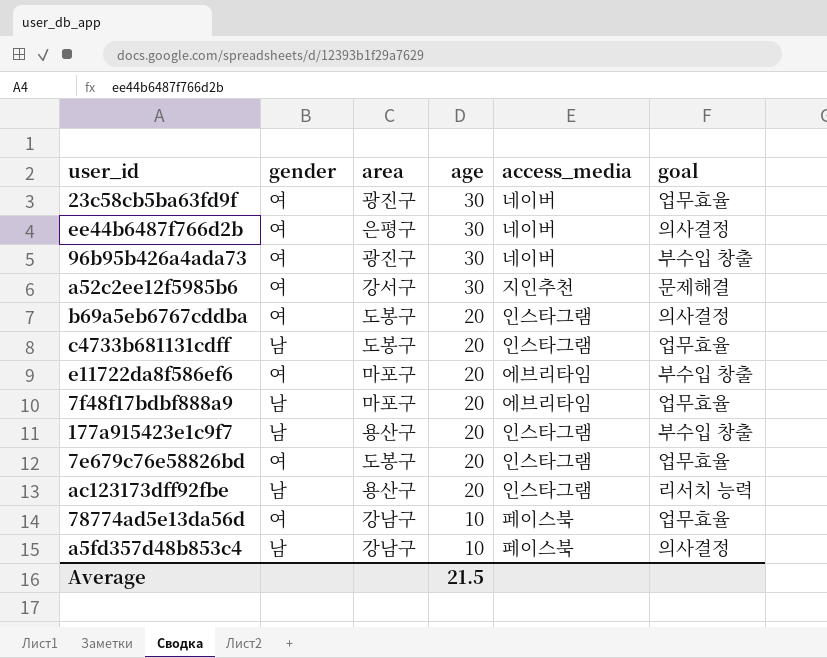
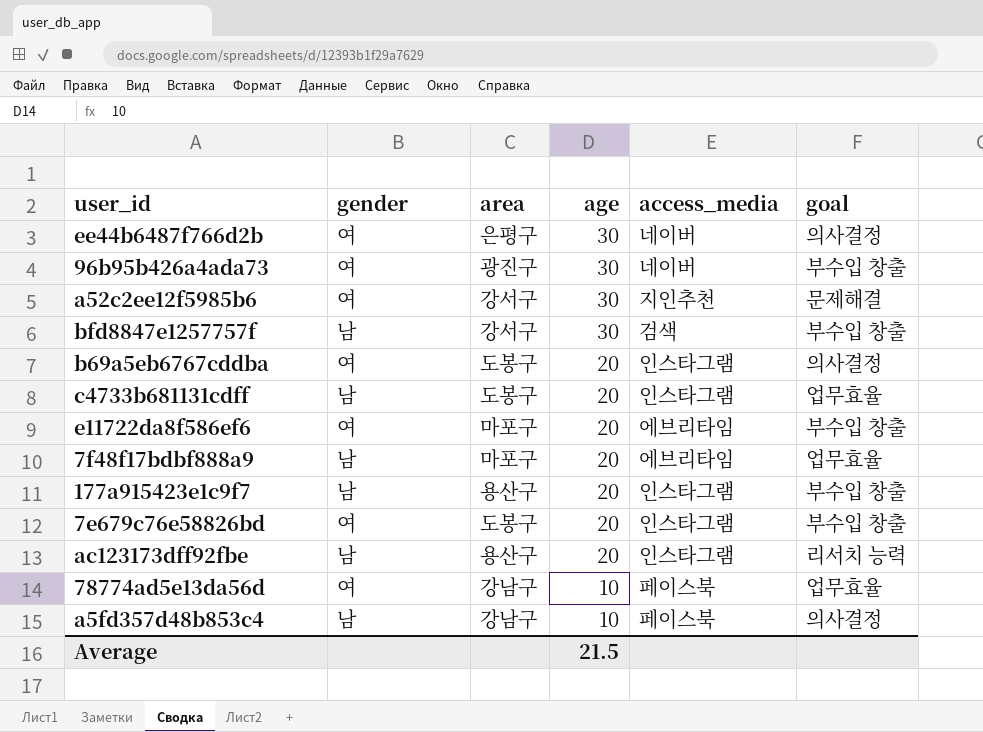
row 23c58cb5ba63fd9f: 여 | 광진구 | 30 | 네이버 | 업무효율 -> none
row bfd8847e1257757f: none -> 남 | 강서구 | 30 | 검색 | 부수입 창출
7e679c76e58826bd | goal: 업무효율 -> 부수입 창출

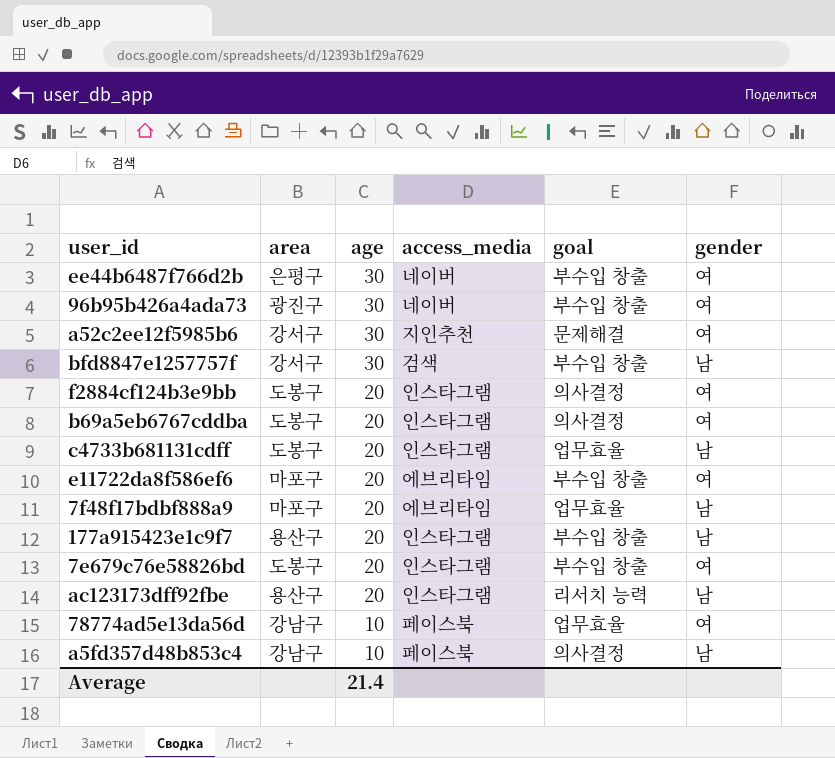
column gender | position: 2 -> 6
ee44b6487f766d2b | goal: 의사결정 -> 부수입 창출
row f2884cf124b3e9bb: none -> 도봉구 | 20 | 인스타그램 | 의사결정 | 여
Average | age: 21.5 -> 21.4

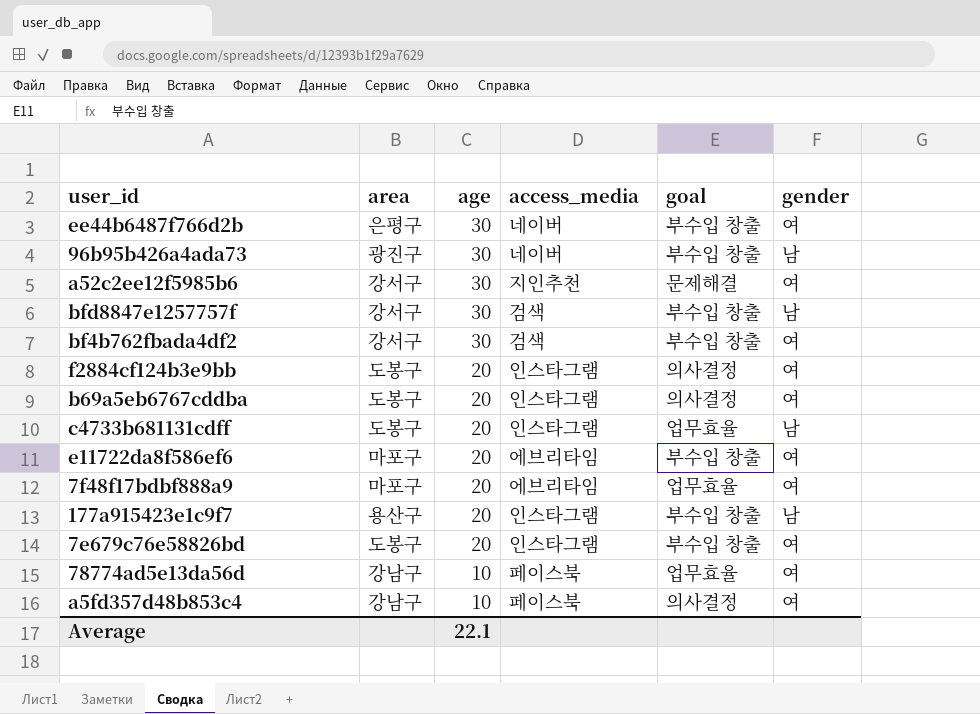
row ac123173dff92fbe: 용산구 | 20 | 인스타그램 | 리서치 능력 | 남 -> none
96b95b426a4ada73 | gender: 여 -> 남
row bf4b762fbada4df2: none -> 강서구 | 30 | 검색 | 부수입 창출 | 여
7f48f17bdbf888a9 | gender: 남 -> 여
a5fd357d48b853c4 | gender: 남 -> 여
Average | age: 21.4 -> 22.1

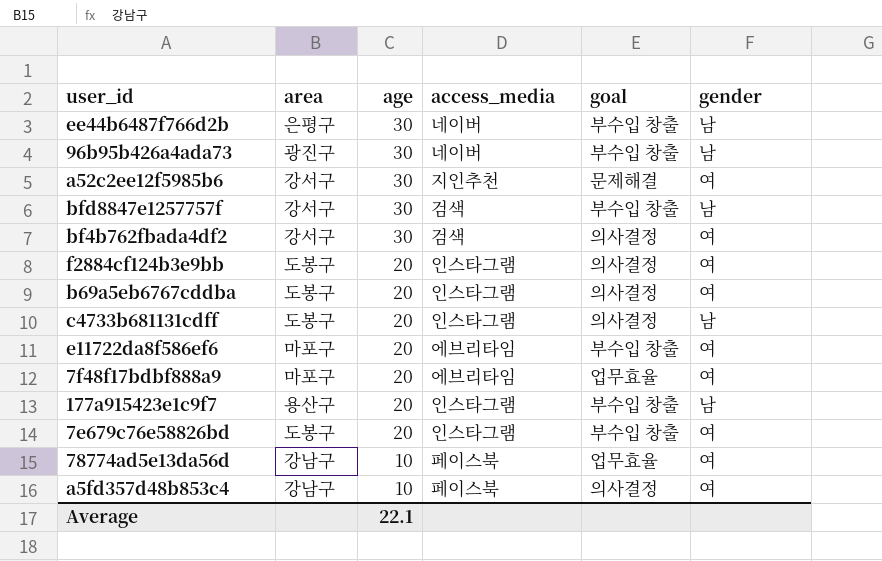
ee44b6487f766d2b | gender: 여 -> 남
bf4b762fbada4df2 | goal: 부수입 창출 -> 의사결정
c4733b681131cdff | goal: 업무효율 -> 의사결정

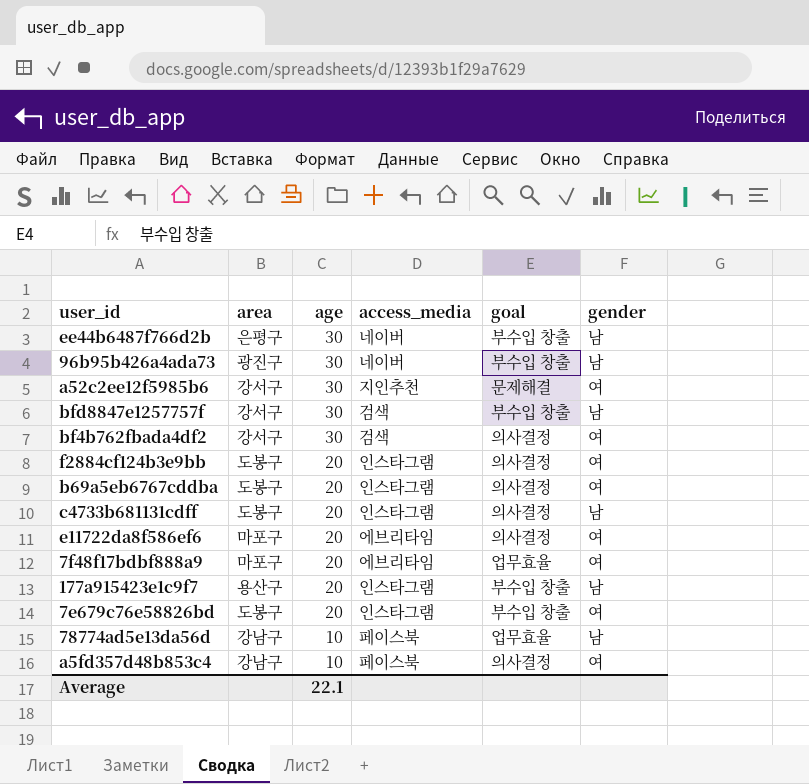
e11722da8f586ef6 | goal: 부수입 창출 -> 의사결정
78774ad5e13da56d | gender: 여 -> 남

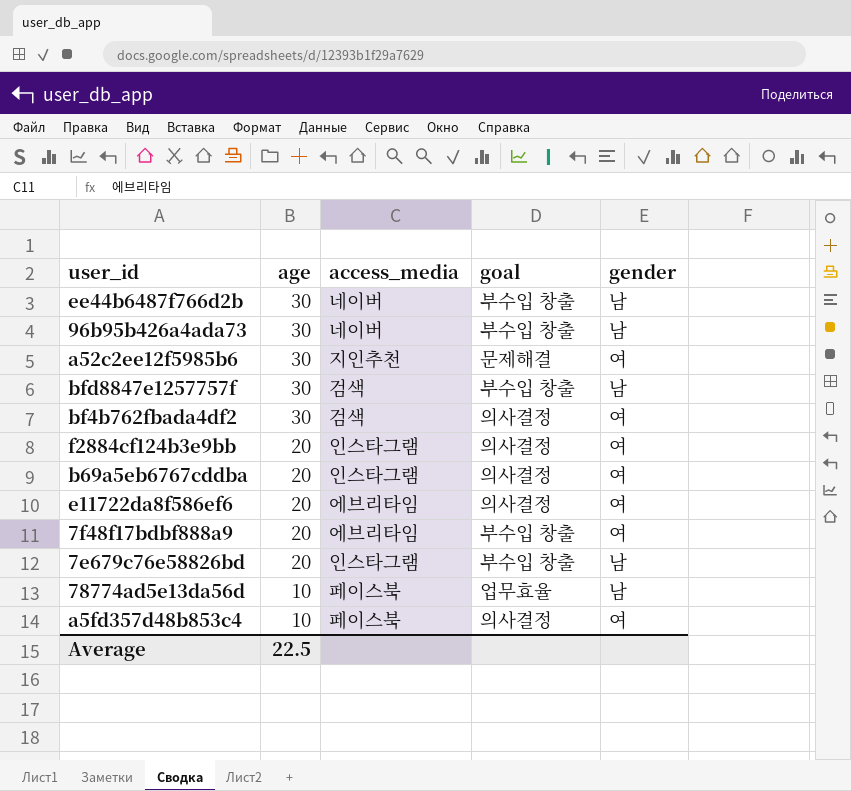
column area | position: 2 -> none
row c4733b681131cdff: 도봉구 | 20 | 인스타그램 | 의사결정 | 남 -> none
row 177a915423e1c9f7: 용산구 | 20 | 인스타그램 | 부수입 창출 | 남 -> none
7f48f17bdbf888a9 | goal: 업무효율 -> 부수입 창출
7e679c76e58826bd | gender: 여 -> 남
Average | age: 22.1 -> 22.5

